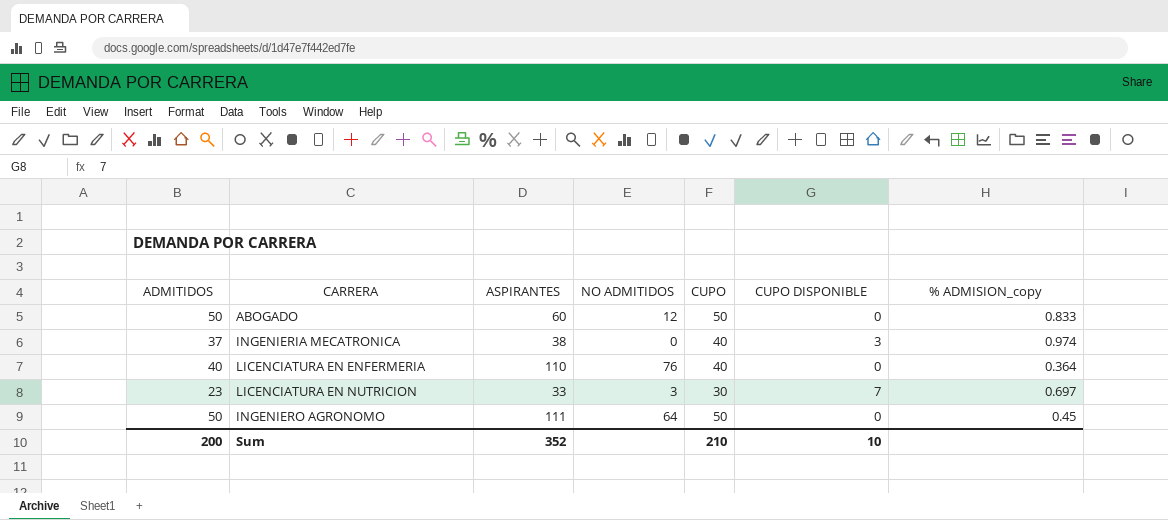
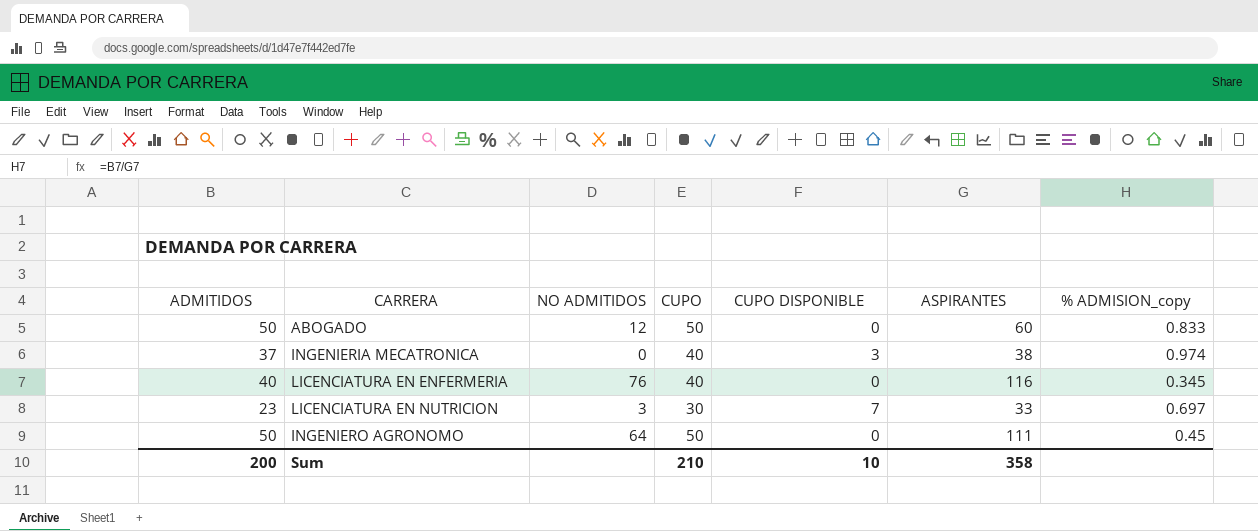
column ASPIRANTES | position: 3 -> 6
LICENCIATURA EN ENFERMERIA | ASPIRANTES: 110 -> 116
LICENCIATURA EN ENFERMERIA | % ADMISION_copy: 0.364 -> 0.345
Sum | ASPIRANTES: 352 -> 358

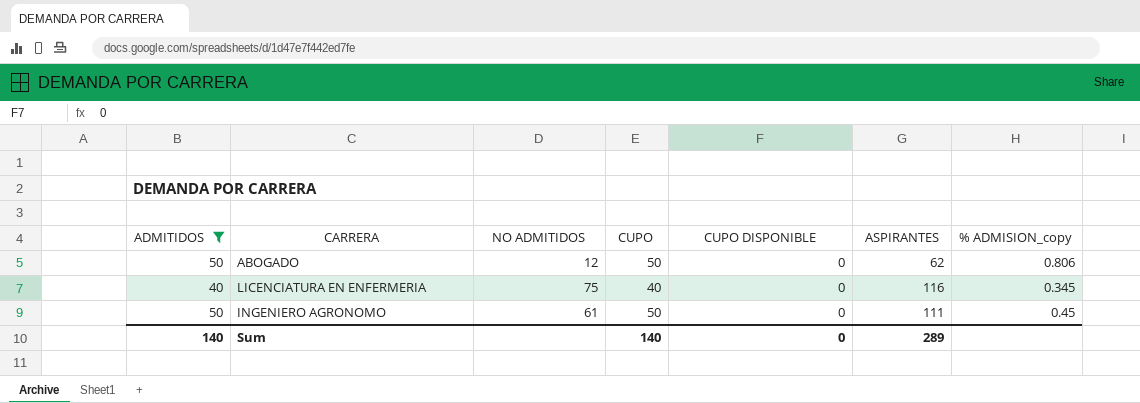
filter: none -> ADMITIDOS >= 40
ABOGADO | ASPIRANTES: 60 -> 62
ABOGADO | % ADMISION_copy: 0.833 -> 0.806
LICENCIATURA EN ENFERMERIA | NO ADMITIDOS: 76 -> 75
INGENIERO AGRONOMO | NO ADMITIDOS: 64 -> 61
Sum | ADMITIDOS: 200 -> 140
Sum | CUPO: 210 -> 140
Sum | CUPO DISPONIBLE: 10 -> 0
Sum | ASPIRANTES: 358 -> 289

